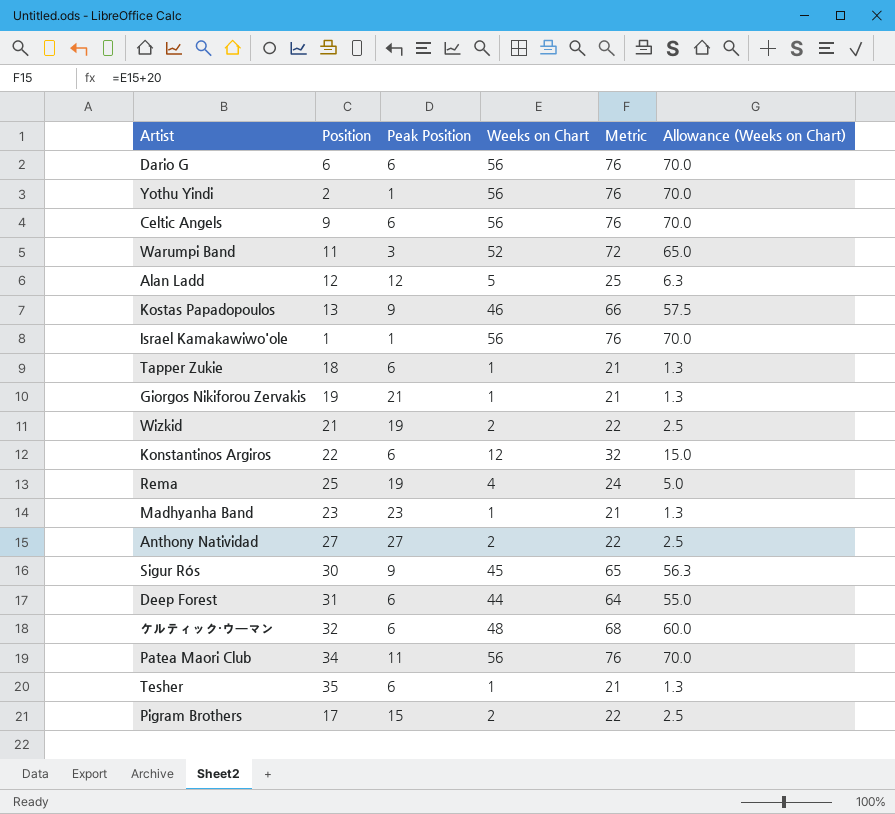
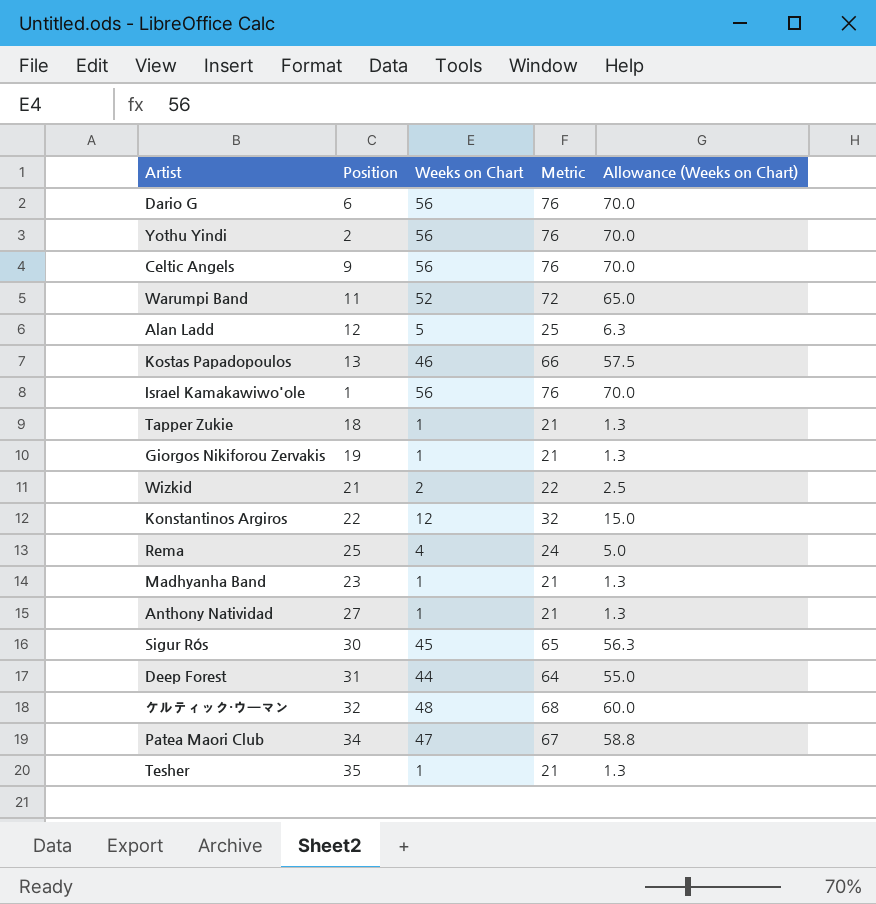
column Peak Position | position: 3 -> none
row Pigram Brothers: 17 | 15 | 2 | 22 | 2.5 -> none
Anthony Natividad | Weeks on Chart: 2 -> 1
Anthony Natividad | Metric: 22 -> 21
Anthony Natividad | Allowance (Weeks on Chart): 2.5 -> 1.3
Patea Maori Club | Weeks on Chart: 56 -> 47
Patea Maori Club | Metric: 76 -> 67
Patea Maori Club | Allowance (Weeks on Chart): 70.0 -> 58.8

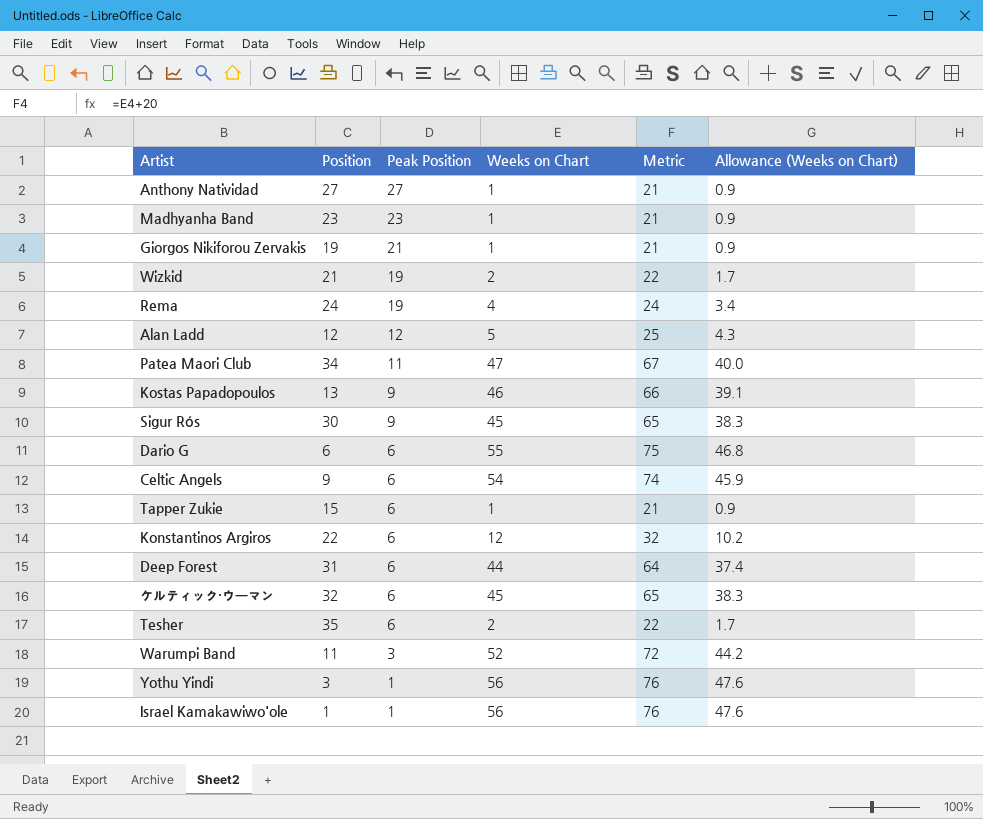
row order: none -> Peak Position descending
column Peak Position | position: none -> 3
column Allowance (Weeks on Chart) | formula: [Weeks on Chart] * 1.25 -> [Weeks on Chart] * 0.85
Rema | Position: 25 -> 24
Dario G | Weeks on Chart: 56 -> 55
Dario G | Metric: 76 -> 75
Celtic Angels | Weeks on Chart: 56 -> 54
Celtic Angels | Metric: 76 -> 74
Tapper Zukie | Position: 18 -> 15
ケルティック・ウーマン | Weeks on Chart: 48 -> 45
ケルティック・ウーマン | Metric: 68 -> 65
Tesher | Weeks on Chart: 1 -> 2
Tesher | Metric: 21 -> 22
Yothu Yindi | Position: 2 -> 3

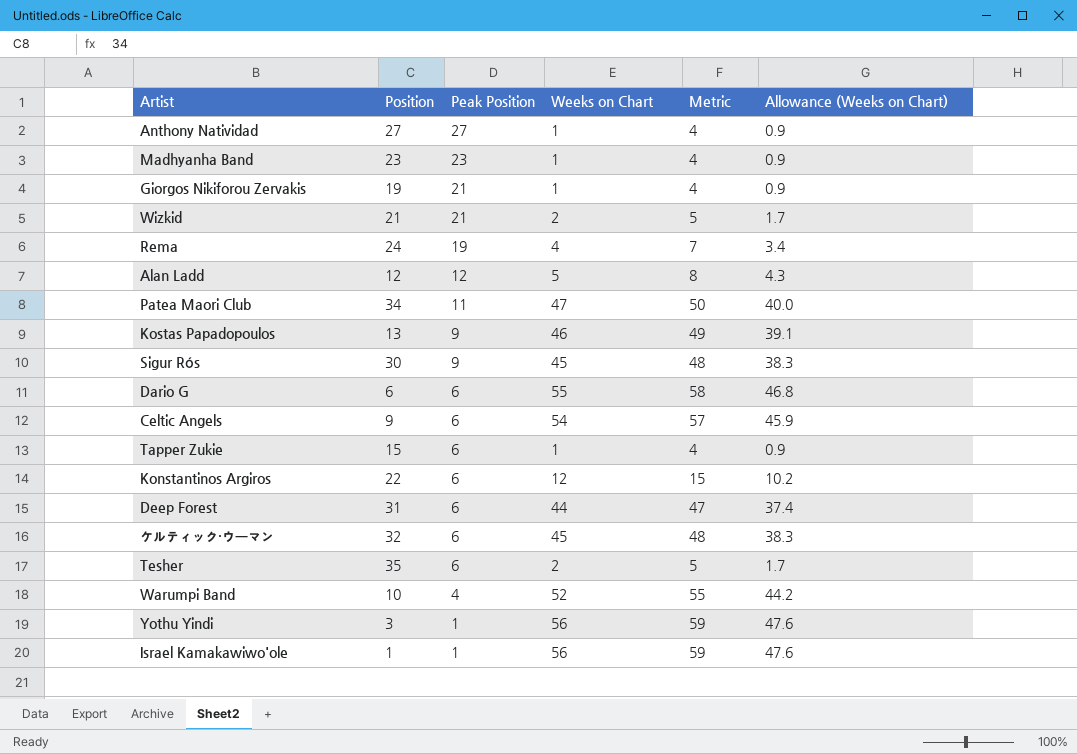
column Metric | formula: [Weeks on Chart] + 20 -> [Weeks on Chart] + 3
Wizkid | Peak Position: 19 -> 21
Warumpi Band | Position: 11 -> 10
Warumpi Band | Peak Position: 3 -> 4

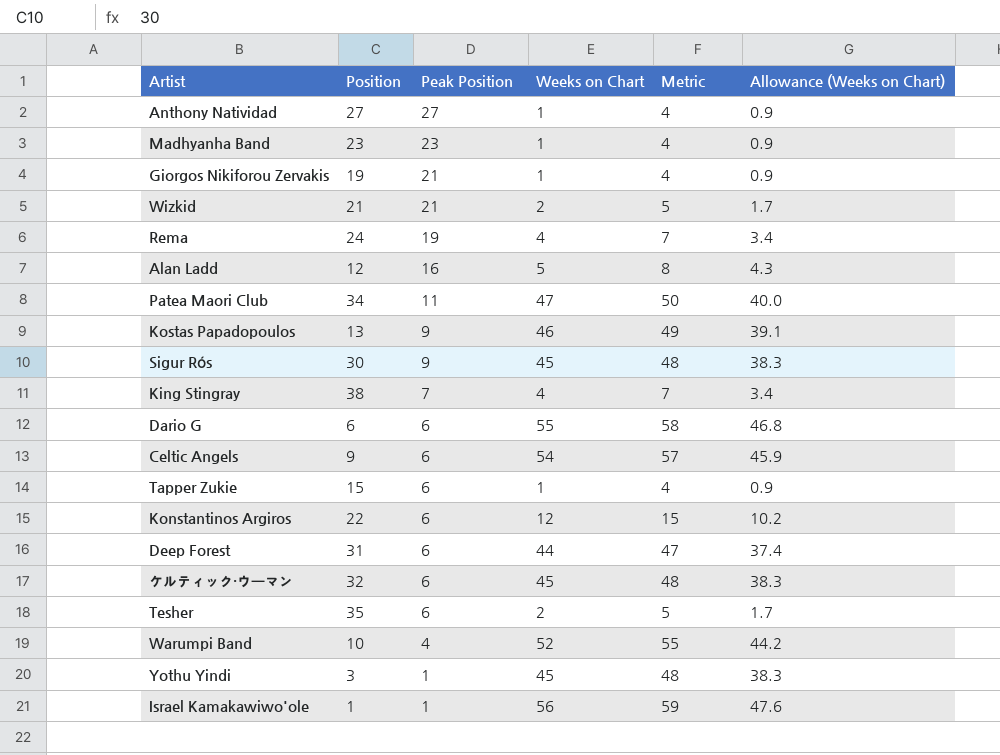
Alan Ladd | Peak Position: 12 -> 16
row King Stingray: none -> 38 | 7 | 4 | 7 | 3.4
Yothu Yindi | Weeks on Chart: 56 -> 45
Yothu Yindi | Metric: 59 -> 48
Yothu Yindi | Allowance (Weeks on Chart): 47.6 -> 38.3

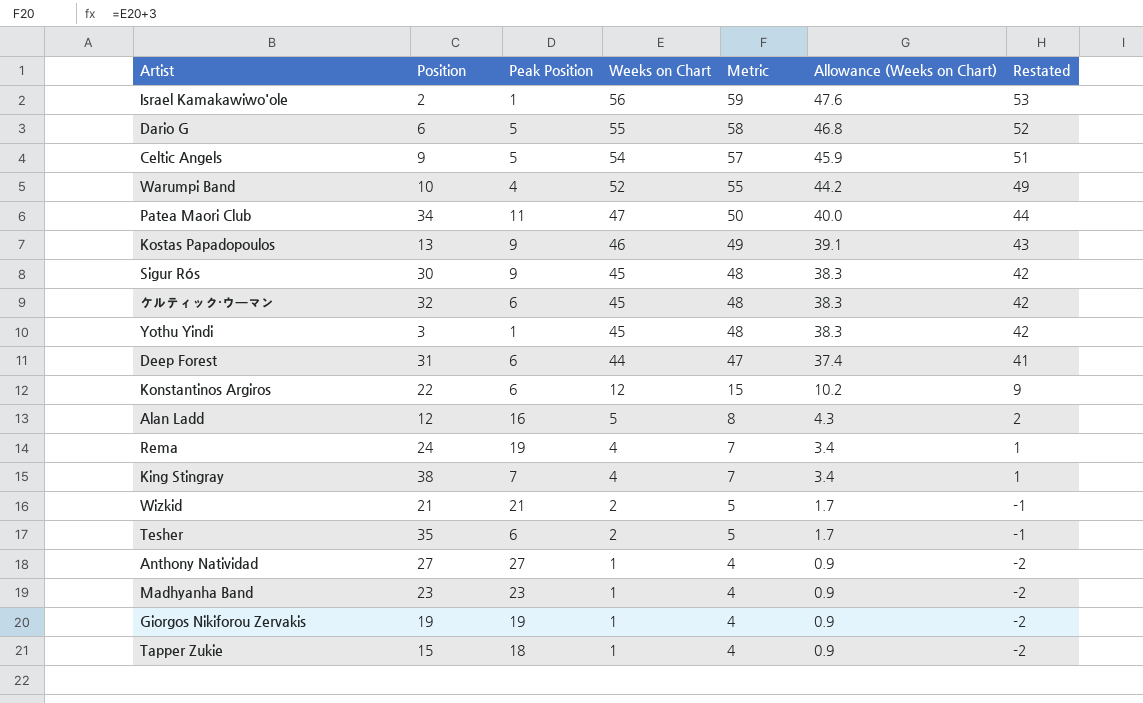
row order: Peak Position descending -> Weeks on Chart descending
column Restated | formula: none -> [Weeks on Chart] - 3
Israel Kamakawiwo'ole | Position: 1 -> 2
Dario G | Peak Position: 6 -> 5
Celtic Angels | Peak Position: 6 -> 5
Giorgos Nikiforou Zervakis | Peak Position: 21 -> 19
Tapper Zukie | Peak Position: 6 -> 18

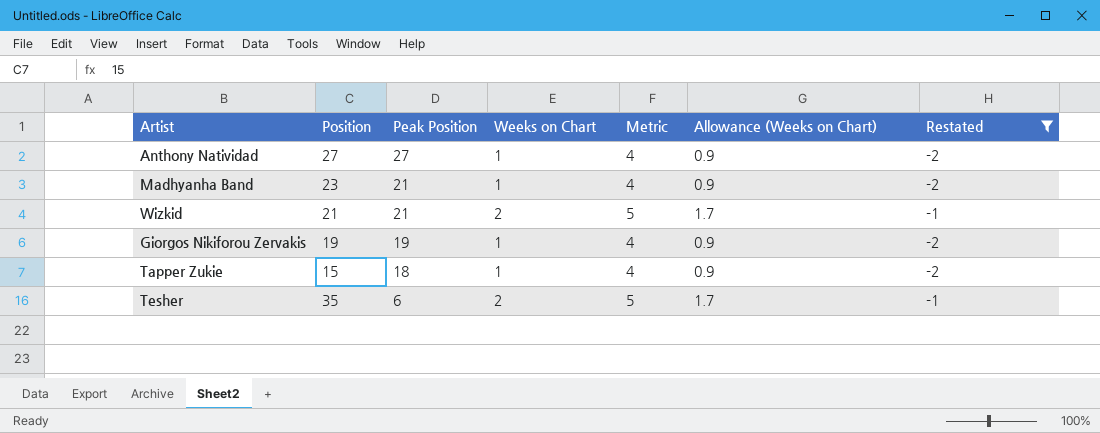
filter: none -> Restated <= -1
row order: Weeks on Chart descending -> Peak Position descending
Madhyanha Band | Peak Position: 23 -> 21

